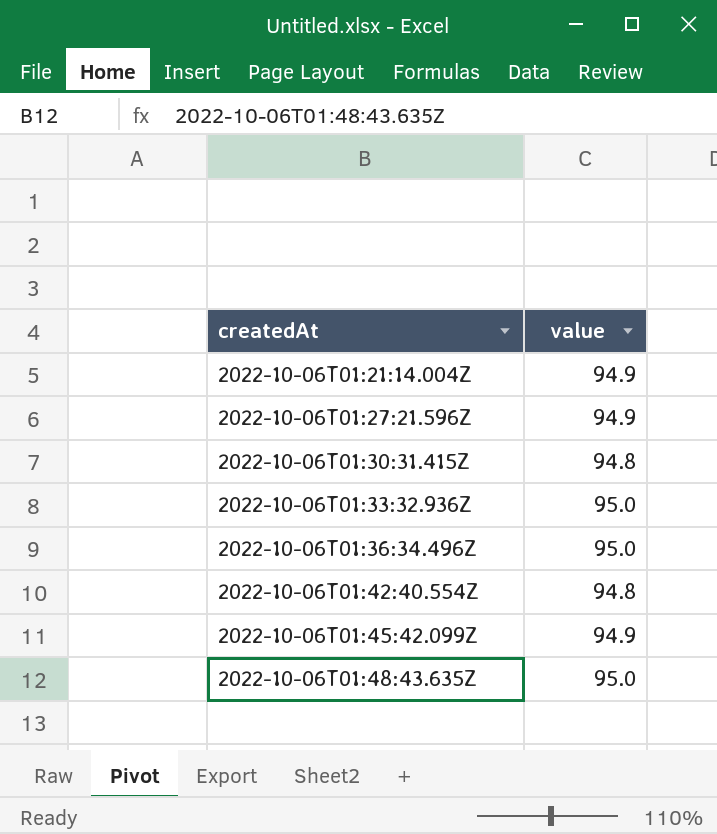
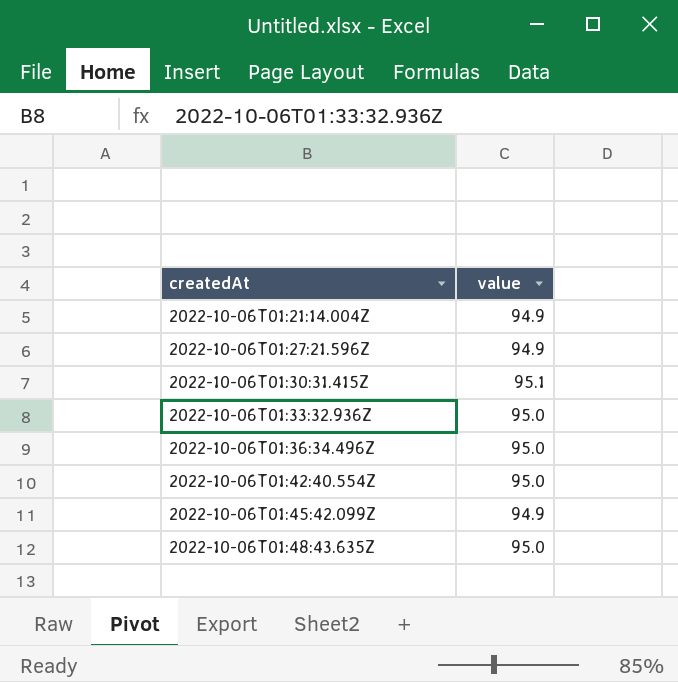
2022-10-06T01:30:31.415Z | value: 94.8 -> 95.1
2022-10-06T01:42:40.554Z | value: 94.8 -> 95.0

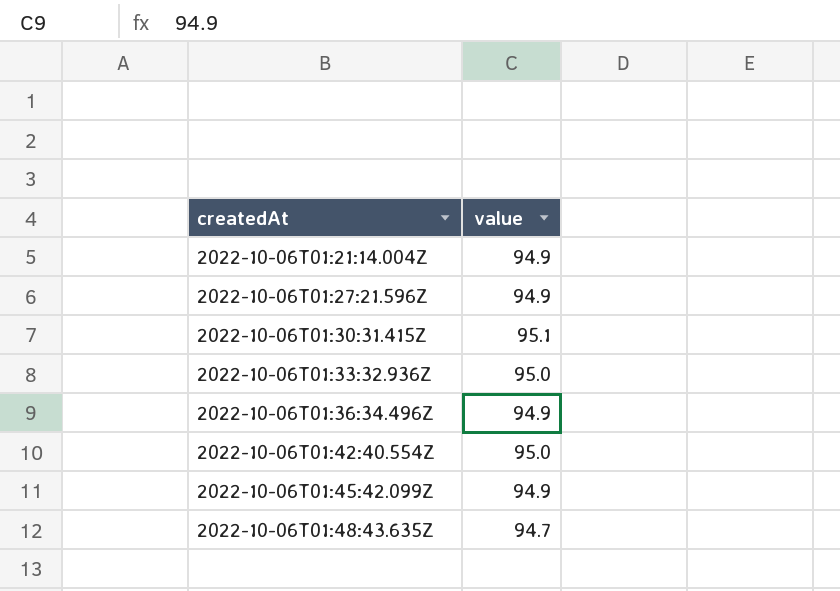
2022-10-06T01:36:34.496Z | value: 95.0 -> 94.9
2022-10-06T01:48:43.635Z | value: 95.0 -> 94.7

